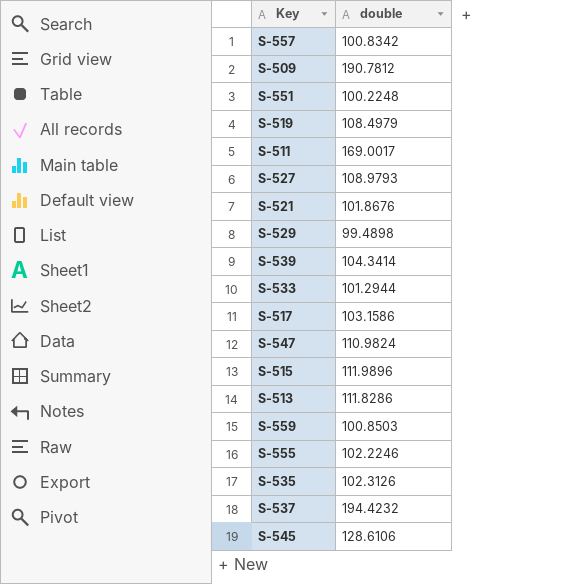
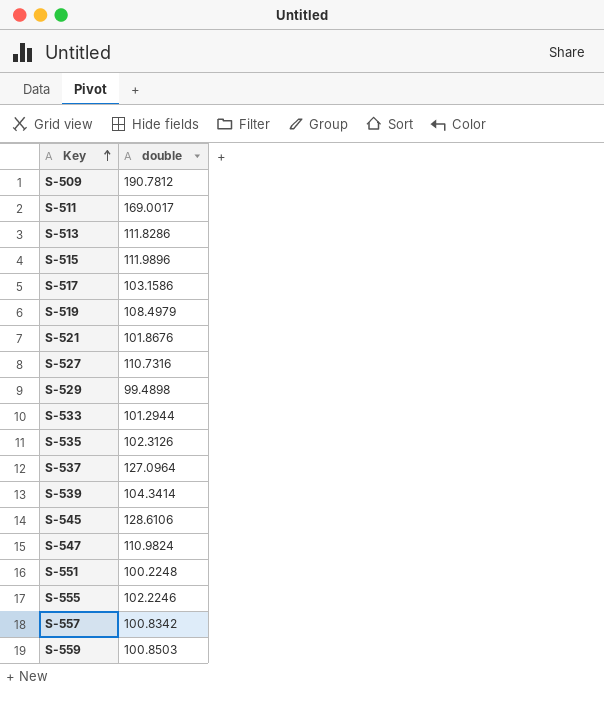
row order: none -> Key ascending
S-527 | double: 108.9793 -> 110.7316
S-537 | double: 194.4232 -> 127.0964

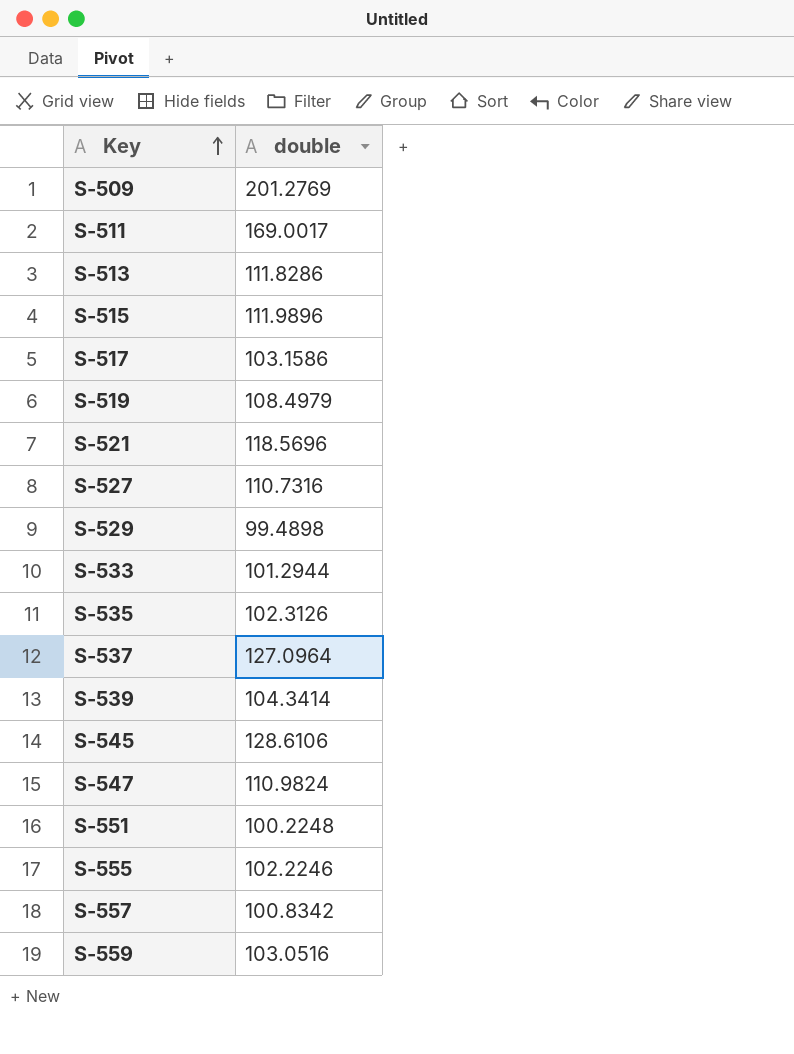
S-509 | double: 190.7812 -> 201.2769
S-521 | double: 101.8676 -> 118.5696
S-559 | double: 100.8503 -> 103.0516

